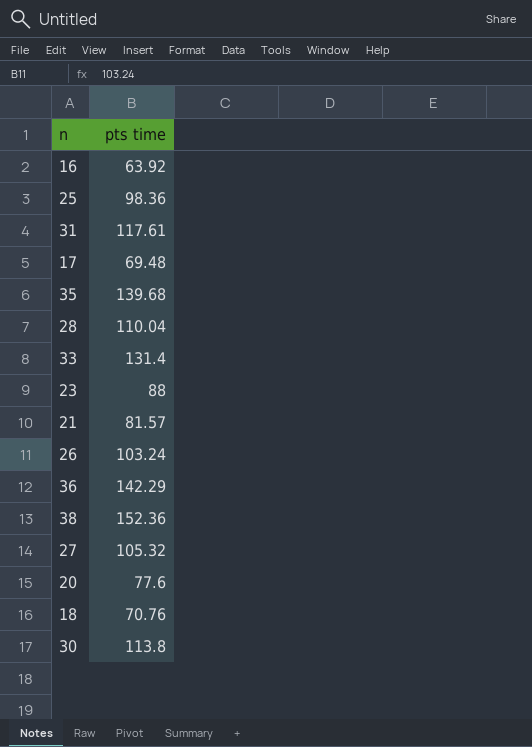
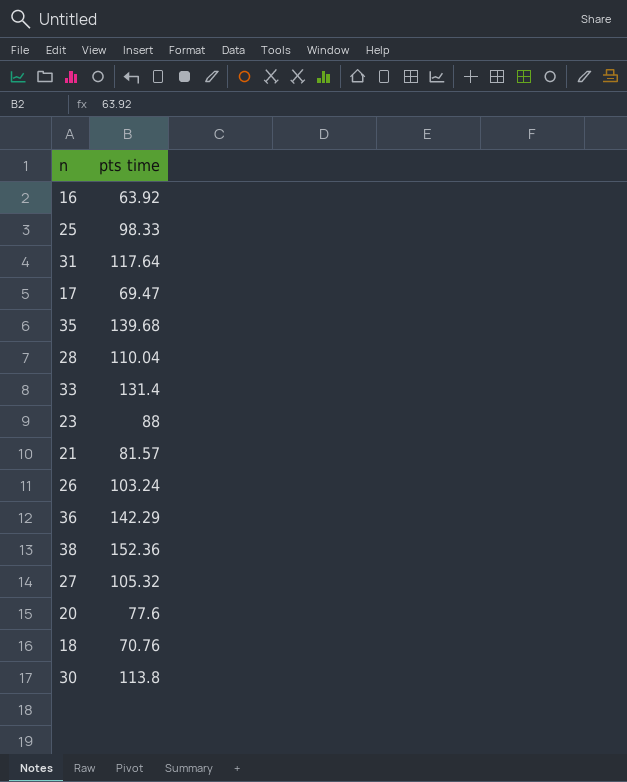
25 | pts time: 98.36 -> 98.33
31 | pts time: 117.61 -> 117.64
17 | pts time: 69.48 -> 69.47

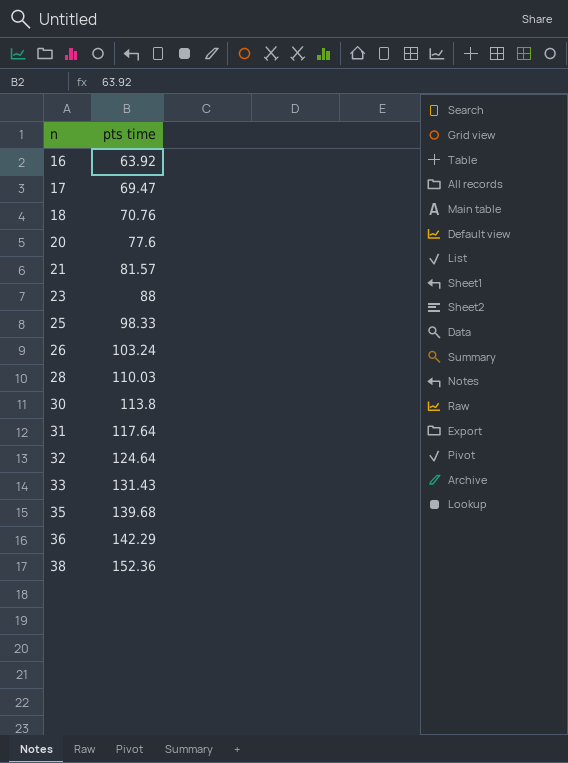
row order: none -> n ascending
row 27: 105.32 -> none
28 | pts time: 110.04 -> 110.03
row 32: none -> 124.64
33 | pts time: 131.4 -> 131.43

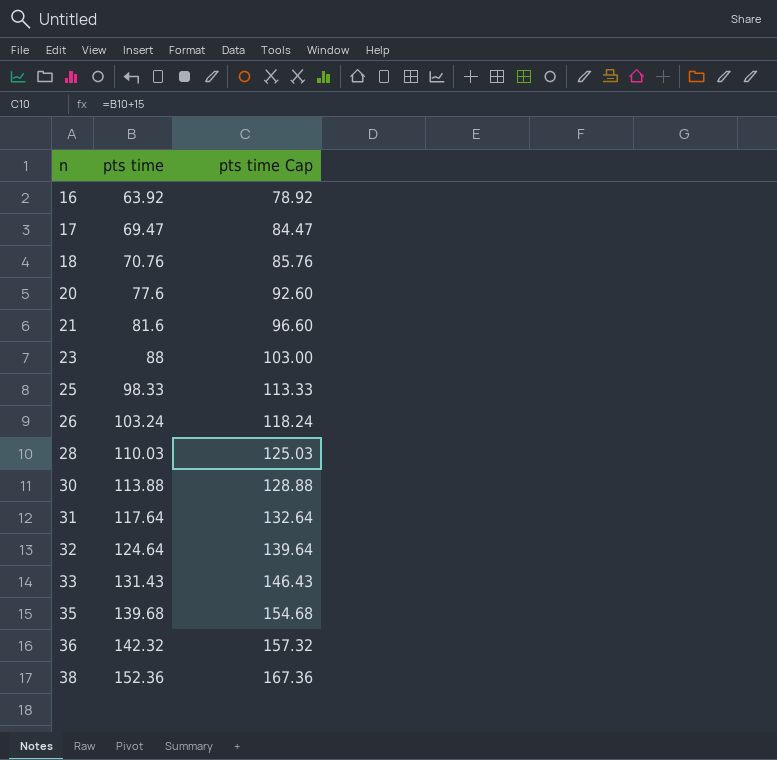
column pts time Cap | formula: none -> [pts time] + 15
21 | pts time: 81.57 -> 81.6
30 | pts time: 113.8 -> 113.88
36 | pts time: 142.29 -> 142.32

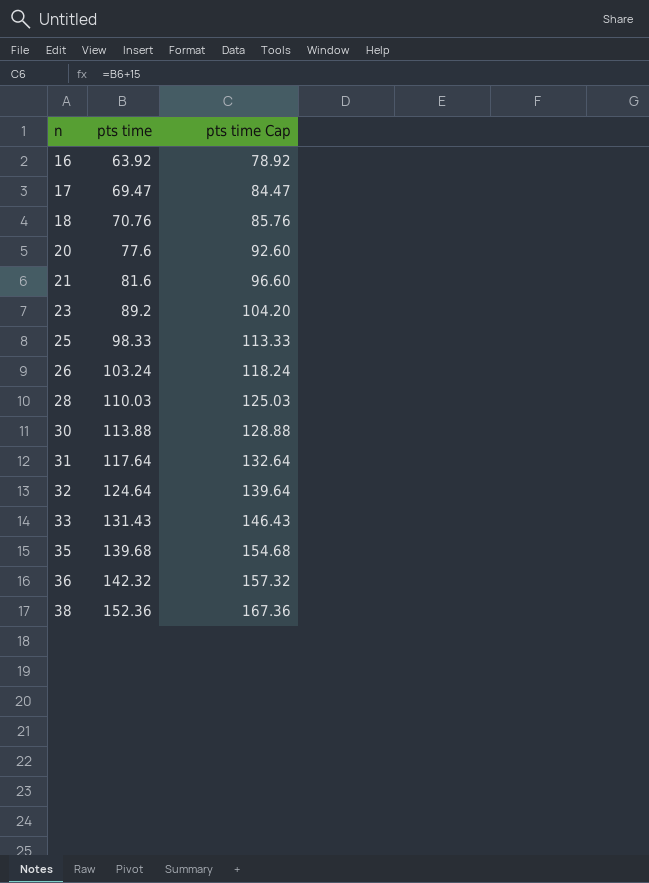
23 | pts time: 88 -> 89.2
23 | pts time Cap: 103.00 -> 104.20

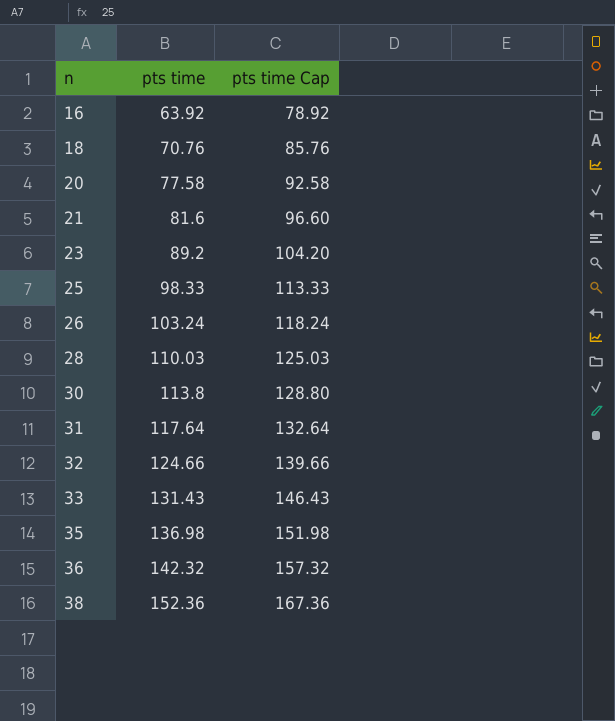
row 17: 69.47 | 84.47 -> none
20 | pts time: 77.6 -> 77.58
20 | pts time Cap: 92.60 -> 92.58
30 | pts time: 113.88 -> 113.8
30 | pts time Cap: 128.88 -> 128.80
32 | pts time: 124.64 -> 124.66
32 | pts time Cap: 139.64 -> 139.66
35 | pts time: 139.68 -> 136.98
35 | pts time Cap: 154.68 -> 151.98

